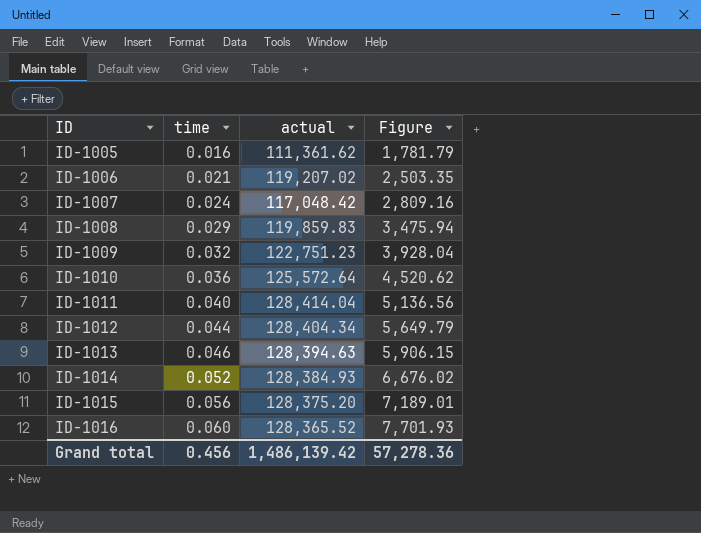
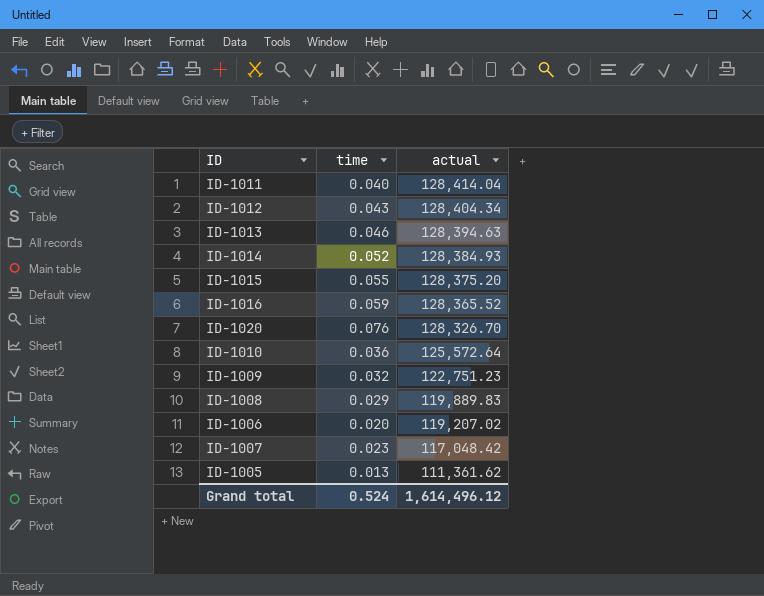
row order: ID ascending -> actual descending
column Figure | formula: [time] * [actual] -> none
ID-1012 | time: 0.044 -> 0.043
ID-1015 | time: 0.056 -> 0.055
ID-1016 | time: 0.060 -> 0.059
row ID-1020: none -> 0.076 | 128,326.70
ID-1008 | actual: 119,859.83 -> 119,889.83
ID-1006 | time: 0.021 -> 0.020
ID-1007 | time: 0.024 -> 0.023
ID-1005 | time: 0.016 -> 0.013
Grand total | time: 0.456 -> 0.524
Grand total | actual: 1,486,139.42 -> 1,614,496.12

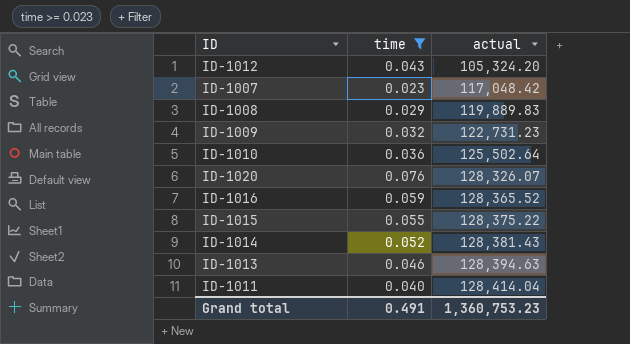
filter: none -> time >= 0.023
row order: actual descending -> actual ascending
ID-1012 | actual: 128,404.34 -> 105,324.20
ID-1009 | actual: 122,751.23 -> 122,731.23
ID-1010 | actual: 125,572.64 -> 125,502.64
ID-1020 | actual: 128,326.70 -> 128,326.07
ID-1015 | actual: 128,375.20 -> 128,375.22
ID-1014 | actual: 128,384.93 -> 128,381.43
Grand total | time: 0.524 -> 0.491
Grand total | actual: 1,614,496.12 -> 1,360,753.23

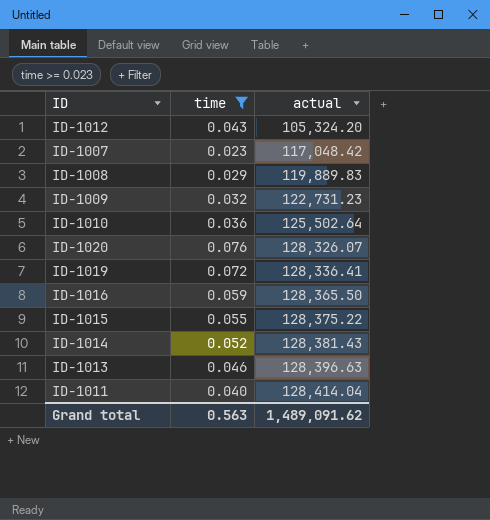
row ID-1019: none -> 0.072 | 128,336.41
ID-1016 | actual: 128,365.52 -> 128,365.50
ID-1013 | actual: 128,394.63 -> 128,396.63
Grand total | time: 0.491 -> 0.563
Grand total | actual: 1,360,753.23 -> 1,489,091.62

